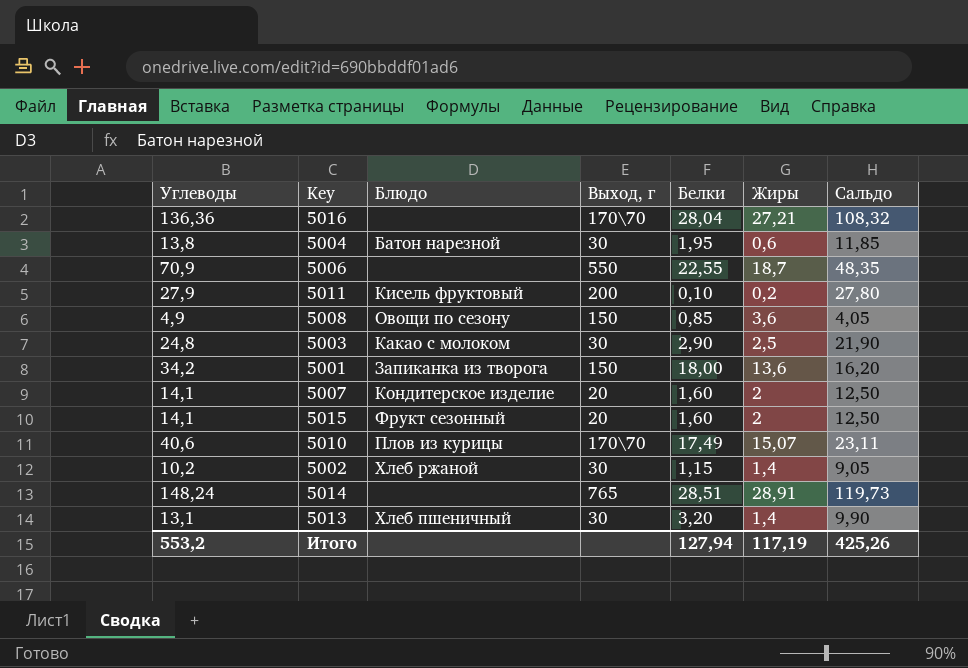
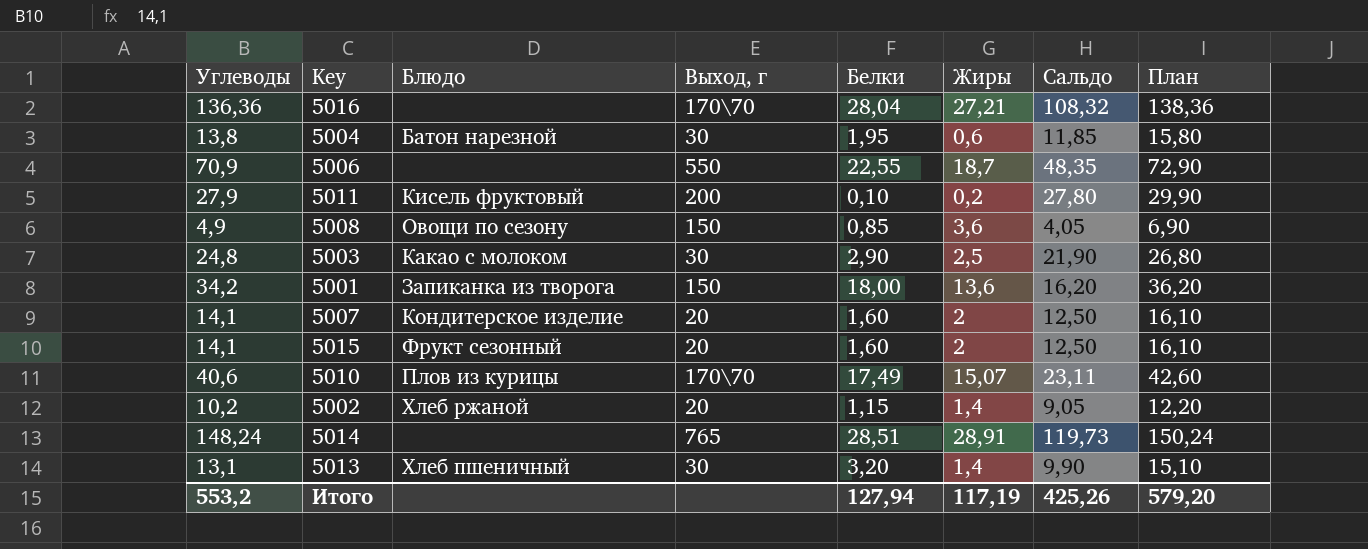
column План | formula: none -> [Углеводы] + 2
5002 | Выход, г: 30 -> 20

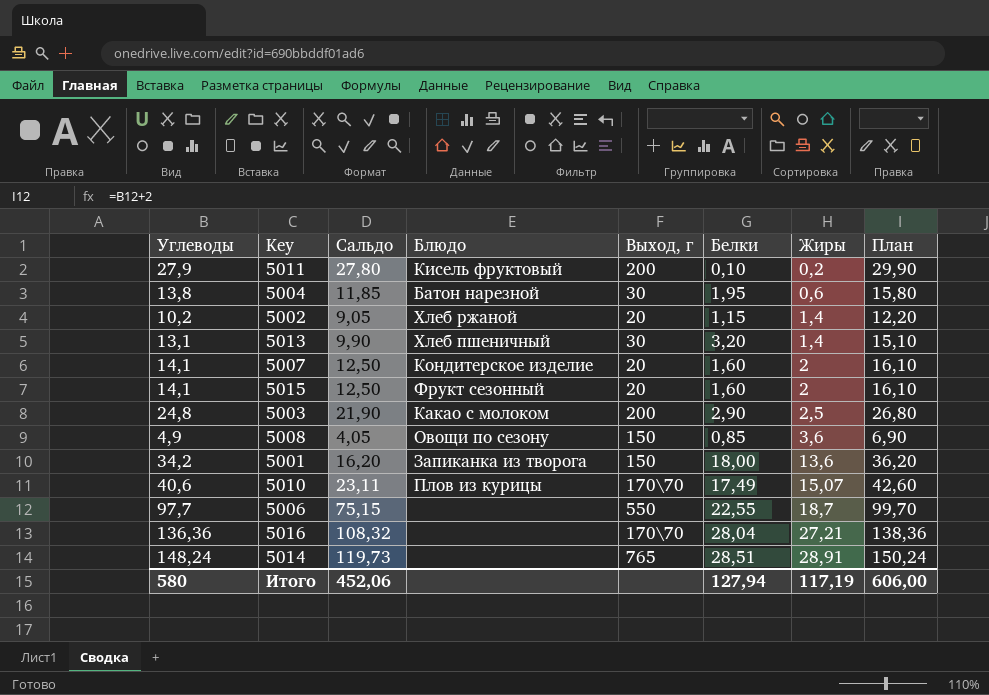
row order: none -> Жиры ascending
column Сальдо | position: 7 -> 3
5003 | Выход, г: 30 -> 200
5006 | Углеводы: 70,9 -> 97,7
5006 | Сальдо: 48,35 -> 75,15
5006 | План: 72,90 -> 99,70
Итого | Углеводы: 553,2 -> 580
Итого | Сальдо: 425,26 -> 452,06
Итого | План: 579,20 -> 606,00

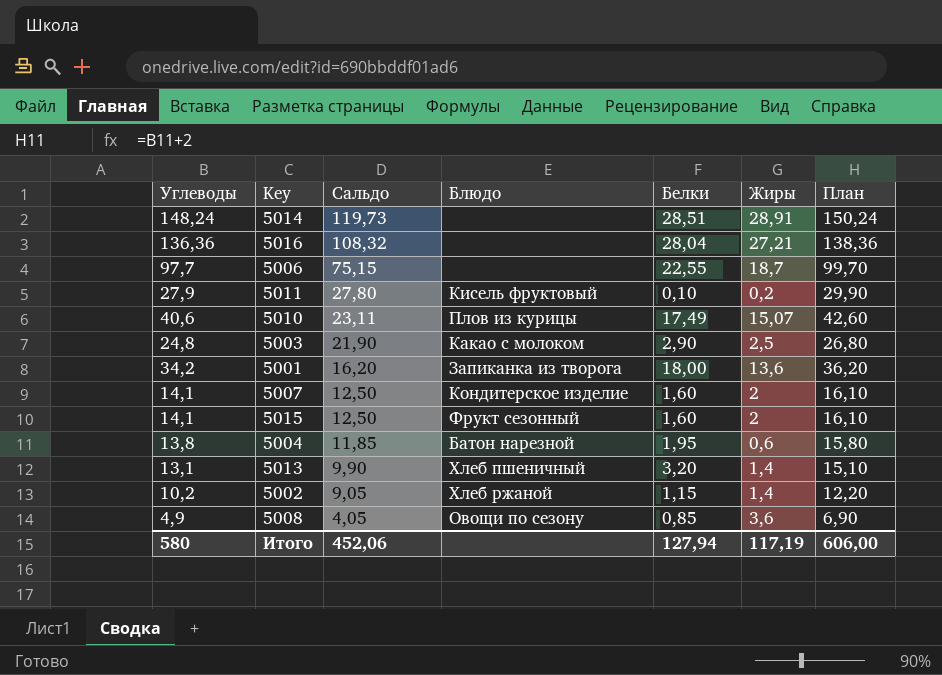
row order: Жиры ascending -> Сальдо descending
column Выход, г | position: 5 -> none

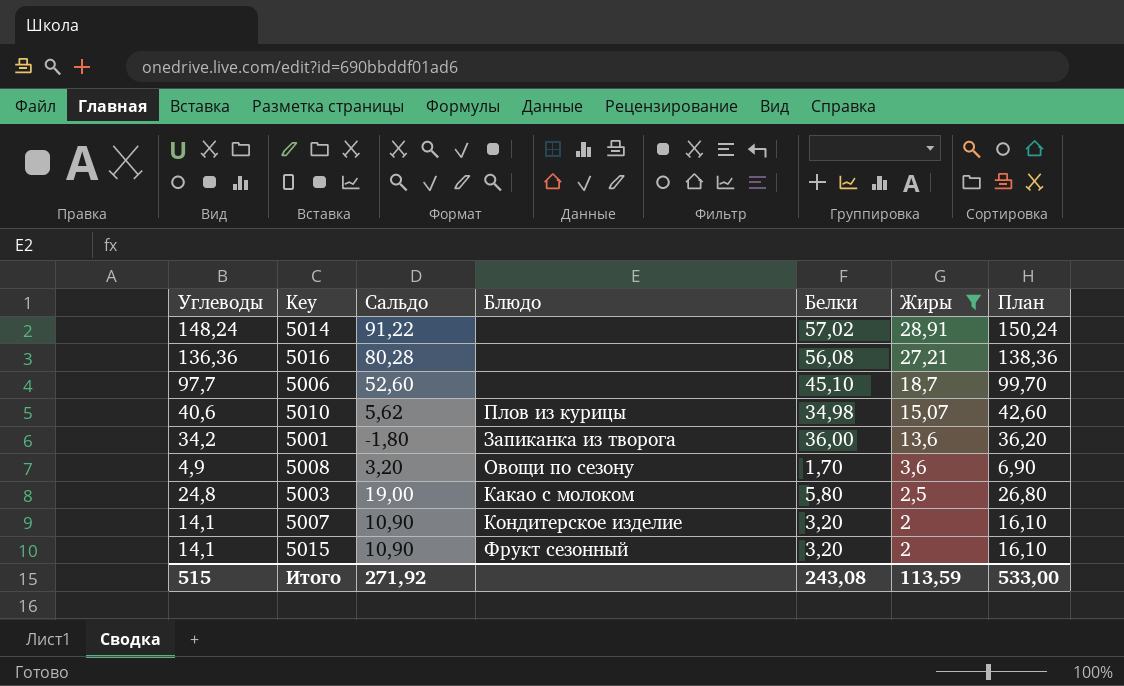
filter: none -> Жиры >= 2
row order: Сальдо descending -> Жиры descending
5014 | Сальдо: 119,73 -> 91,22
5014 | Белки: 28,51 -> 57,02
5016 | Сальдо: 108,32 -> 80,28
5016 | Белки: 28,04 -> 56,08
5006 | Сальдо: 75,15 -> 52,60
5006 | Белки: 22,55 -> 45,10
5010 | Сальдо: 23,11 -> 5,62
5010 | Белки: 17,49 -> 34,98
5001 | Сальдо: 16,20 -> -1,80
5001 | Белки: 18,00 -> 36,00
5008 | Сальдо: 4,05 -> 3,20
5008 | Белки: 0,85 -> 1,70
5003 | Сальдо: 21,90 -> 19,00
5003 | Белки: 2,90 -> 5,80
5007 | Сальдо: 12,50 -> 10,90
5007 | Белки: 1,60 -> 3,20
5015 | Сальдо: 12,50 -> 10,90
5015 | Белки: 1,60 -> 3,20
Итого | Углеводы: 580 -> 515
Итого | Сальдо: 452,06 -> 271,92
Итого | Белки: 127,94 -> 243,08
Итого | Жиры: 117,19 -> 113,59
Итого | План: 606,00 -> 533,00

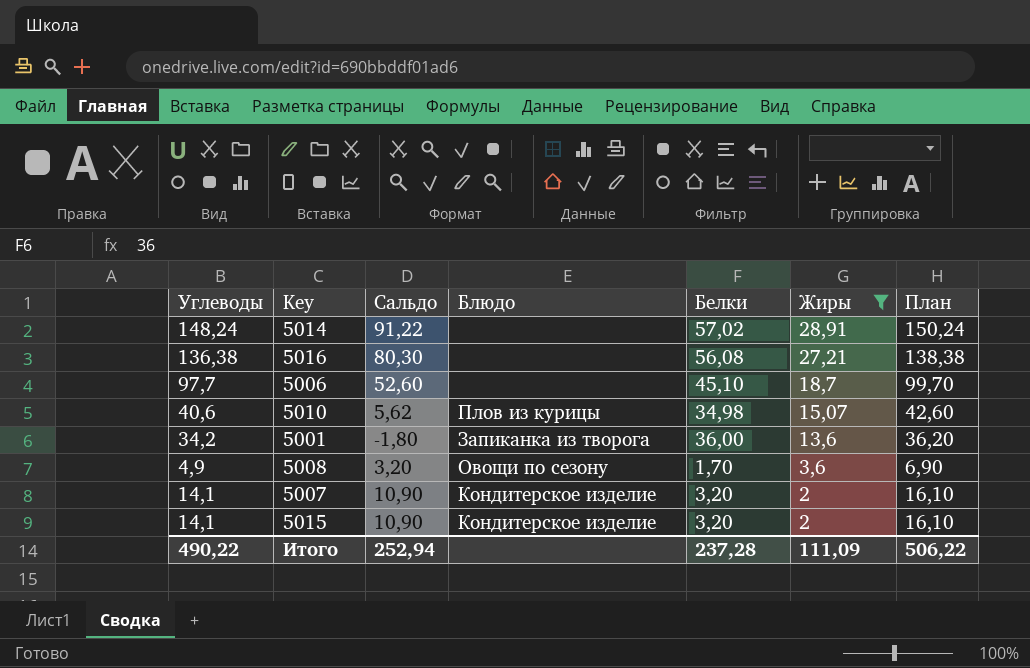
row 5003: 24,8 | 19,00 | Какао с молоком | 5,80 | 2,5 | 26,80 -> none
5016 | Углеводы: 136,36 -> 136,38
5016 | Сальдо: 80,28 -> 80,30
5016 | План: 138,36 -> 138,38
5015 | Блюдо: Фрукт сезонный -> Кондитерское изделие
Итого | Углеводы: 515 -> 490,22
Итого | Сальдо: 271,92 -> 252,94
Итого | Белки: 243,08 -> 237,28
Итого | Жиры: 113,59 -> 111,09
Итого | План: 533,00 -> 506,22

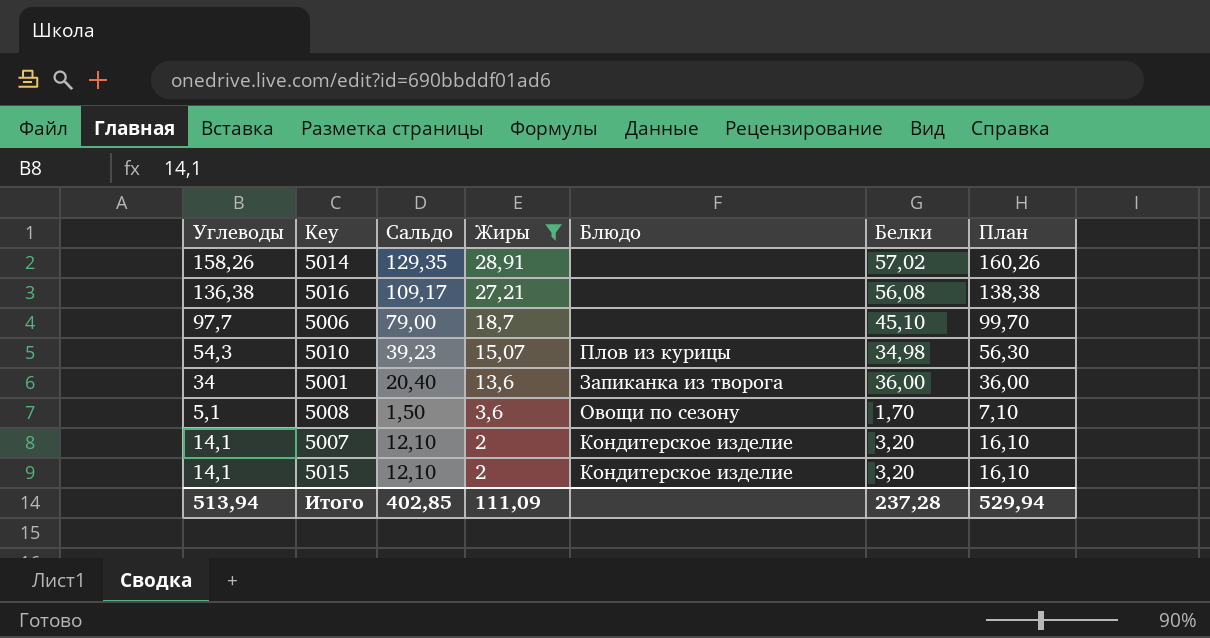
column Сальдо | formula: [Углеводы] - [Белки] -> [Углеводы] - [Жиры]
column Жиры | position: 6 -> 4
5014 | Углеводы: 148,24 -> 158,26
5014 | План: 150,24 -> 160,26
5010 | Углеводы: 40,6 -> 54,3
5010 | План: 42,60 -> 56,30
5001 | Углеводы: 34,2 -> 34
5001 | План: 36,20 -> 36,00
5008 | Углеводы: 4,9 -> 5,1
5008 | План: 6,90 -> 7,10
Итого | Углеводы: 490,22 -> 513,94
Итого | Сальдо: 252,94 -> 402,85
Итого | План: 506,22 -> 529,94

